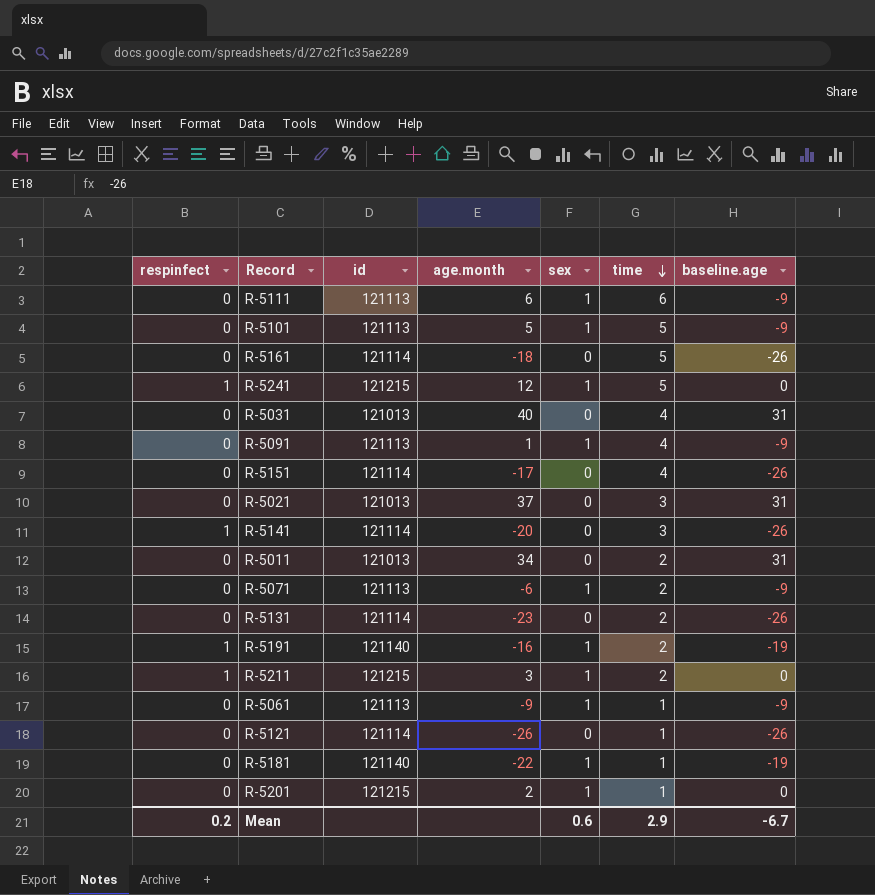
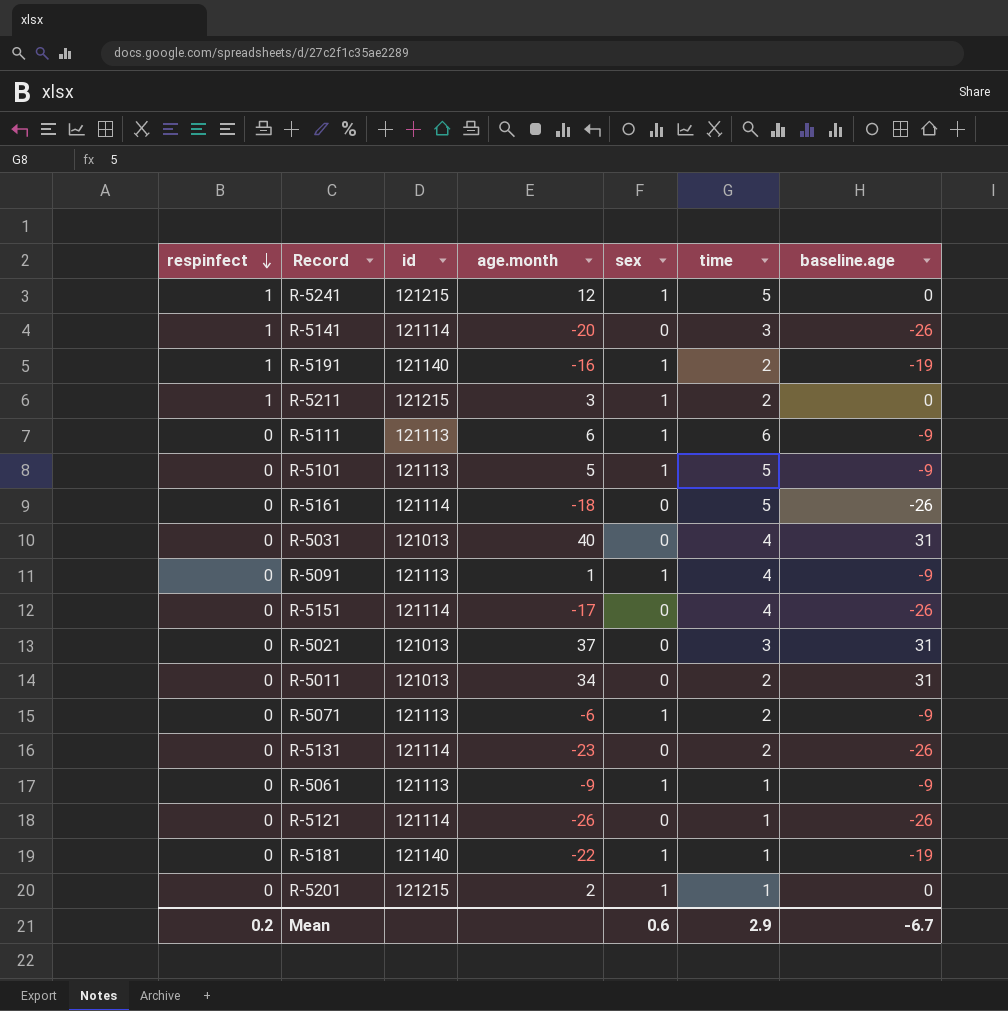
row order: time descending -> respinfect descending

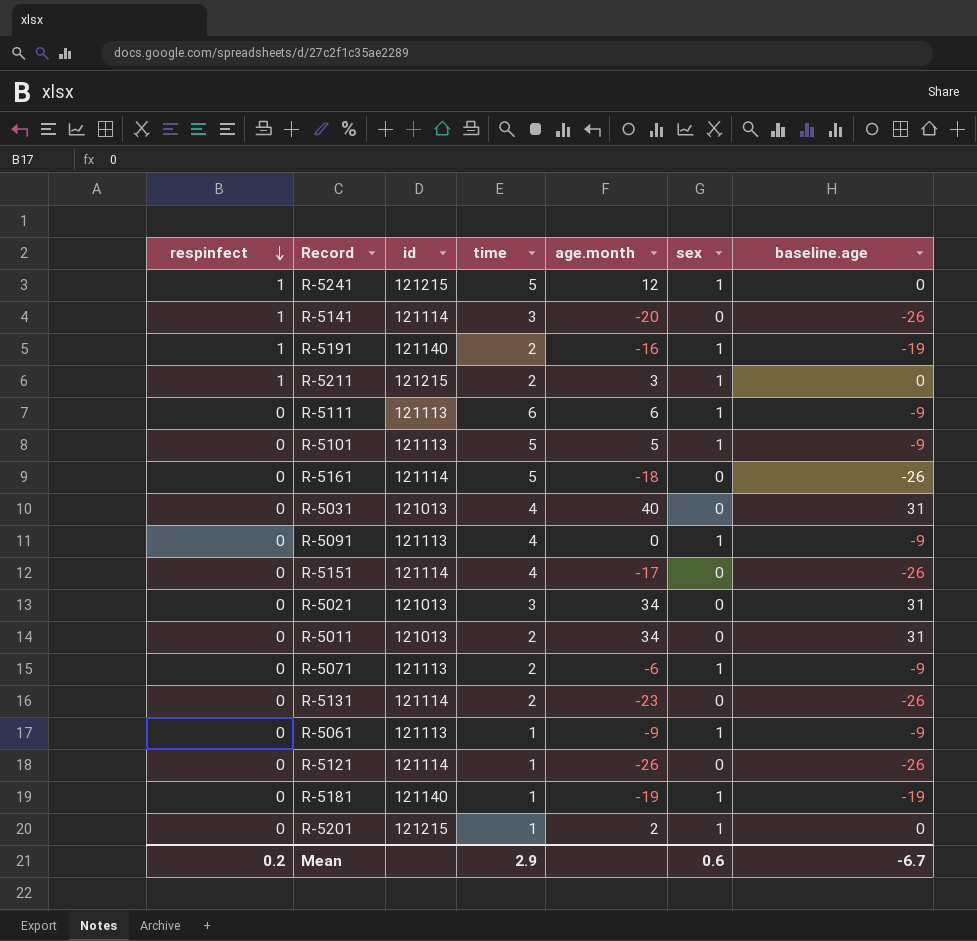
column time | position: 6 -> 4
R-5091 | age.month: 1 -> 0
R-5021 | age.month: 37 -> 34
R-5181 | age.month: -22 -> -19

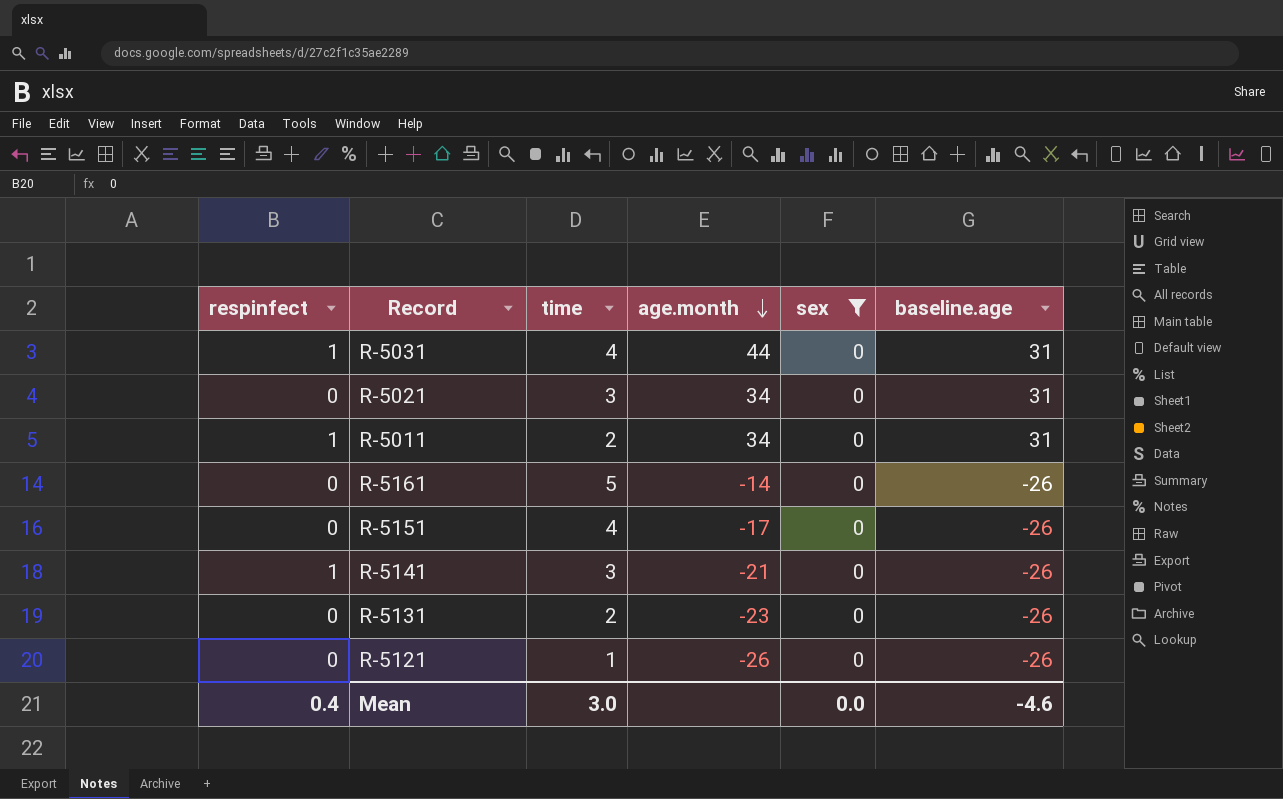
filter: none -> sex = 0
row order: respinfect descending -> age.month descending
column id | position: 3 -> none
R-5031 | respinfect: 0 -> 1
R-5031 | age.month: 40 -> 44
R-5011 | respinfect: 0 -> 1
R-5161 | age.month: -18 -> -14
R-5141 | age.month: -20 -> -21
Mean | respinfect: 0.2 -> 0.4
Mean | time: 2.9 -> 3.0
Mean | sex: 0.6 -> 0.0
Mean | baseline.age: -6.7 -> -4.6

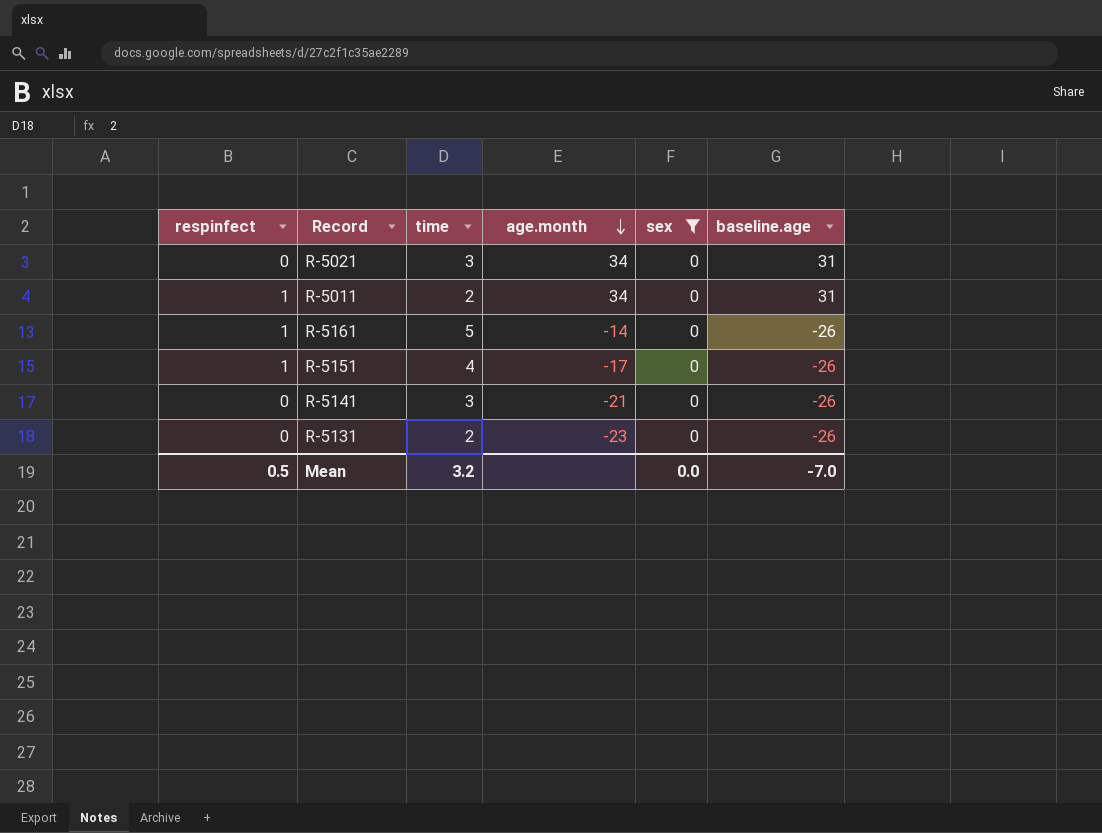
row R-5031: 1 | 4 | 44 | 0 | 31 -> none
row R-5121: 0 | 1 | -26 | 0 | -26 -> none
R-5161 | respinfect: 0 -> 1
R-5151 | respinfect: 0 -> 1
R-5141 | respinfect: 1 -> 0
Mean | respinfect: 0.4 -> 0.5
Mean | time: 3.0 -> 3.2
Mean | baseline.age: -4.6 -> -7.0

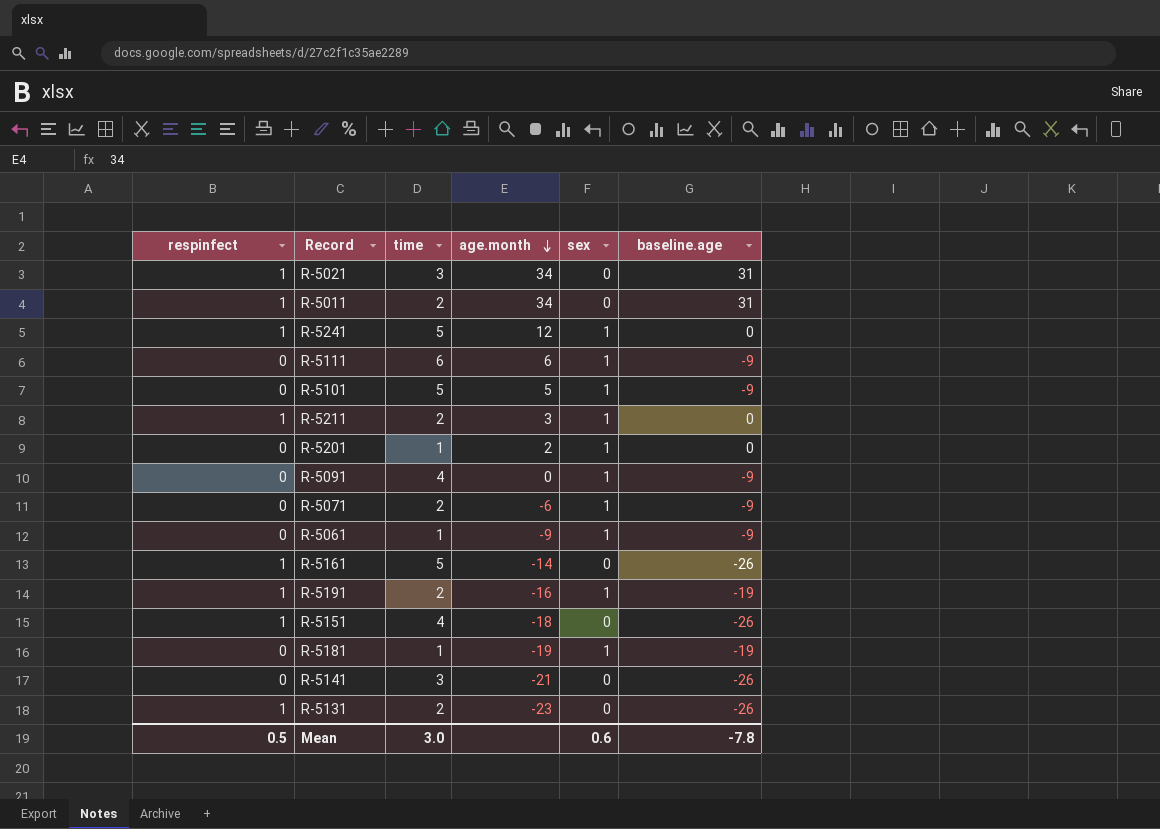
filter: sex = 0 -> none
R-5021 | respinfect: 0 -> 1
R-5151 | age.month: -17 -> -18
R-5131 | respinfect: 0 -> 1
Mean | time: 3.2 -> 3.0
Mean | sex: 0.0 -> 0.6
Mean | baseline.age: -7.0 -> -7.8

